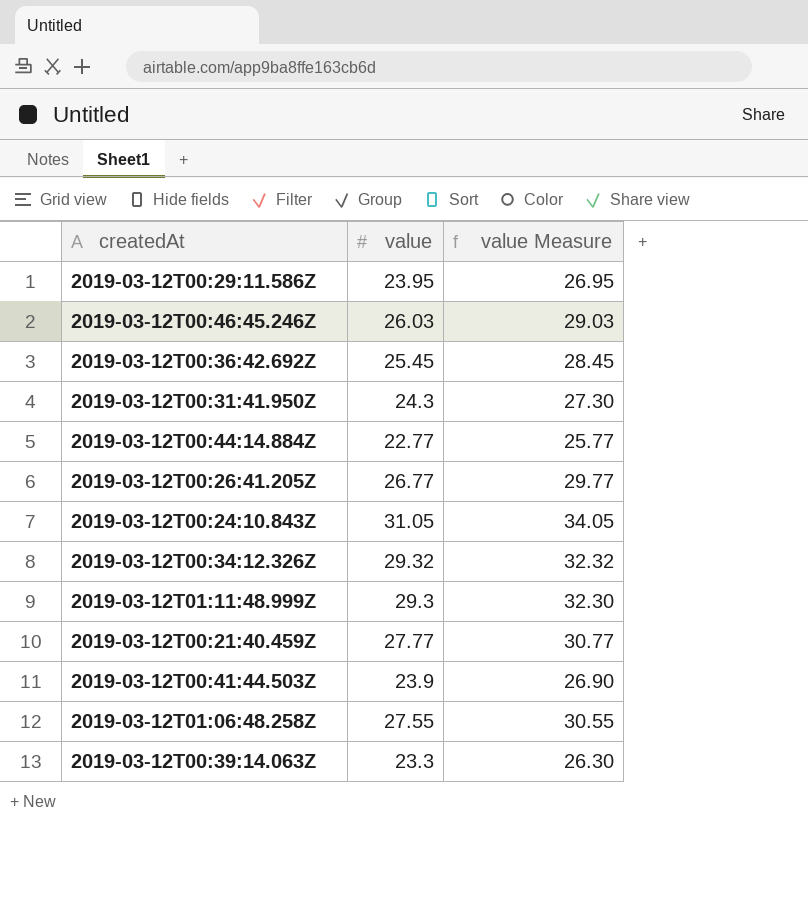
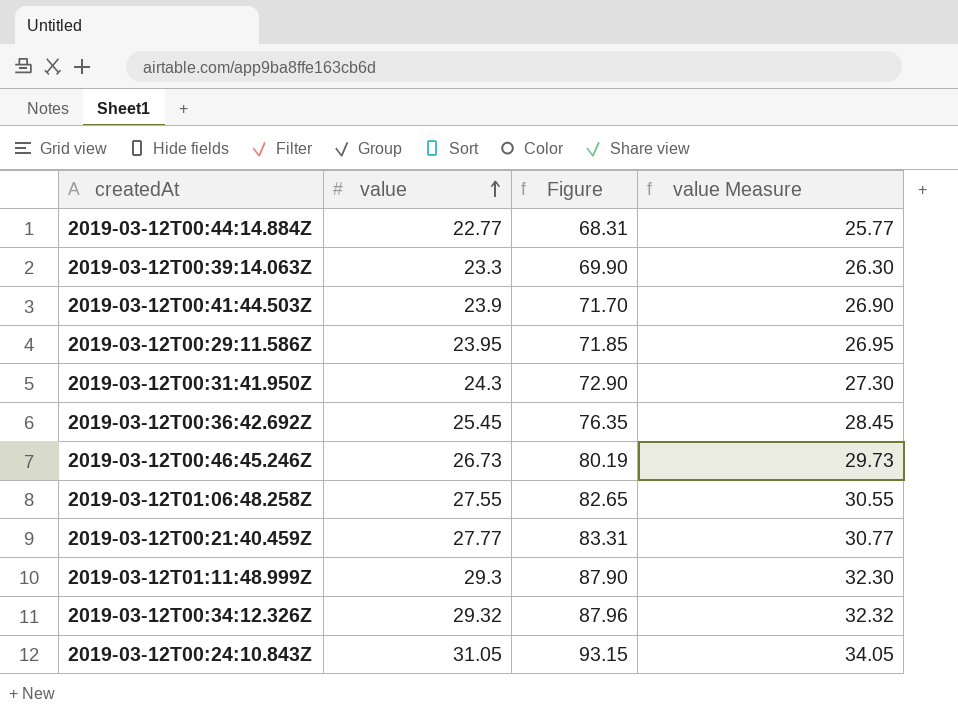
row order: none -> value ascending
column Figure | formula: none -> [value] * 3
row 2019-03-12T00:26:41.205Z: 26.77 | 29.77 -> none
2019-03-12T00:46:45.246Z | value: 26.03 -> 26.73
2019-03-12T00:46:45.246Z | value Measure: 29.03 -> 29.73

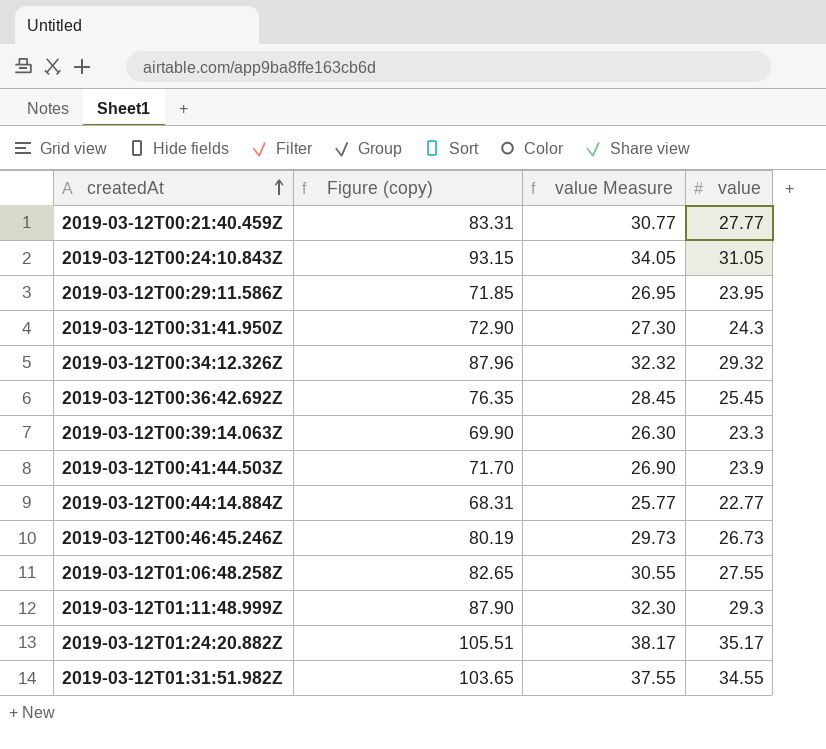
row order: value ascending -> createdAt ascending
column name: Figure -> Figure (copy)
column value | position: 2 -> 4
row 2019-03-12T01:24:20.882Z: none -> 105.51 | 38.17 | 35.17
row 2019-03-12T01:31:51.982Z: none -> 103.65 | 37.55 | 34.55

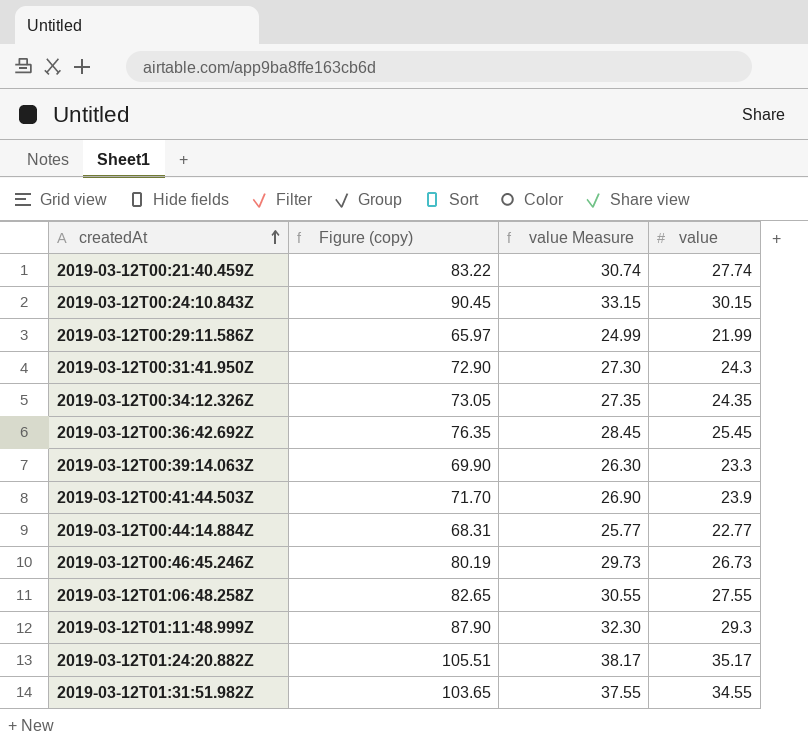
2019-03-12T00:21:40.459Z | Figure (copy): 83.31 -> 83.22
2019-03-12T00:21:40.459Z | value Measure: 30.77 -> 30.74
2019-03-12T00:21:40.459Z | value: 27.77 -> 27.74
2019-03-12T00:24:10.843Z | Figure (copy): 93.15 -> 90.45
2019-03-12T00:24:10.843Z | value Measure: 34.05 -> 33.15
2019-03-12T00:24:10.843Z | value: 31.05 -> 30.15
2019-03-12T00:29:11.586Z | Figure (copy): 71.85 -> 65.97
2019-03-12T00:29:11.586Z | value Measure: 26.95 -> 24.99
2019-03-12T00:29:11.586Z | value: 23.95 -> 21.99
2019-03-12T00:34:12.326Z | Figure (copy): 87.96 -> 73.05
2019-03-12T00:34:12.326Z | value Measure: 32.32 -> 27.35
2019-03-12T00:34:12.326Z | value: 29.32 -> 24.35

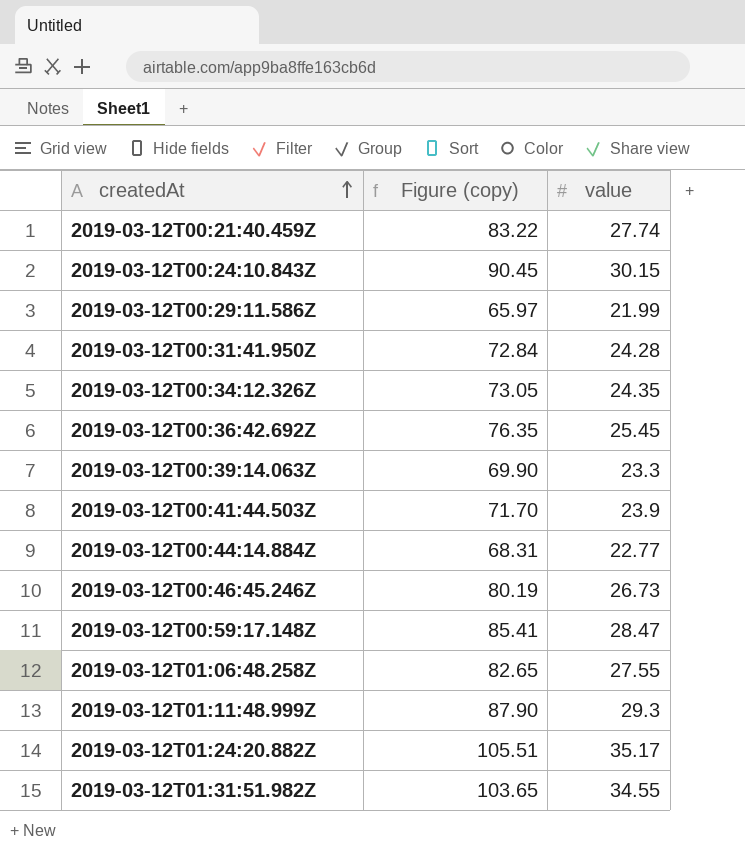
column value Measure | formula: [value] + 3 -> none
2019-03-12T00:31:41.950Z | Figure (copy): 72.90 -> 72.84
2019-03-12T00:31:41.950Z | value: 24.3 -> 24.28
row 2019-03-12T00:59:17.148Z: none -> 85.41 | 28.47

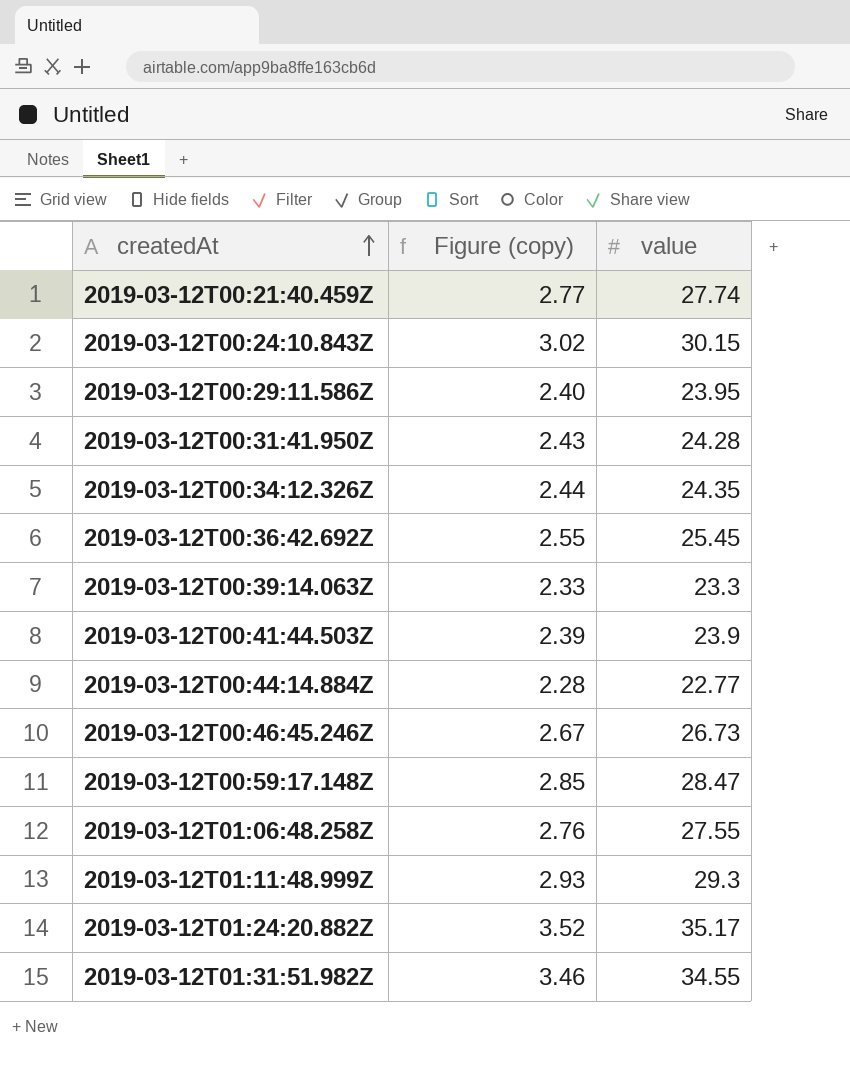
column Figure (copy) | formula: [value] * 3 -> [value] * 0.1
2019-03-12T00:29:11.586Z | value: 21.99 -> 23.95

